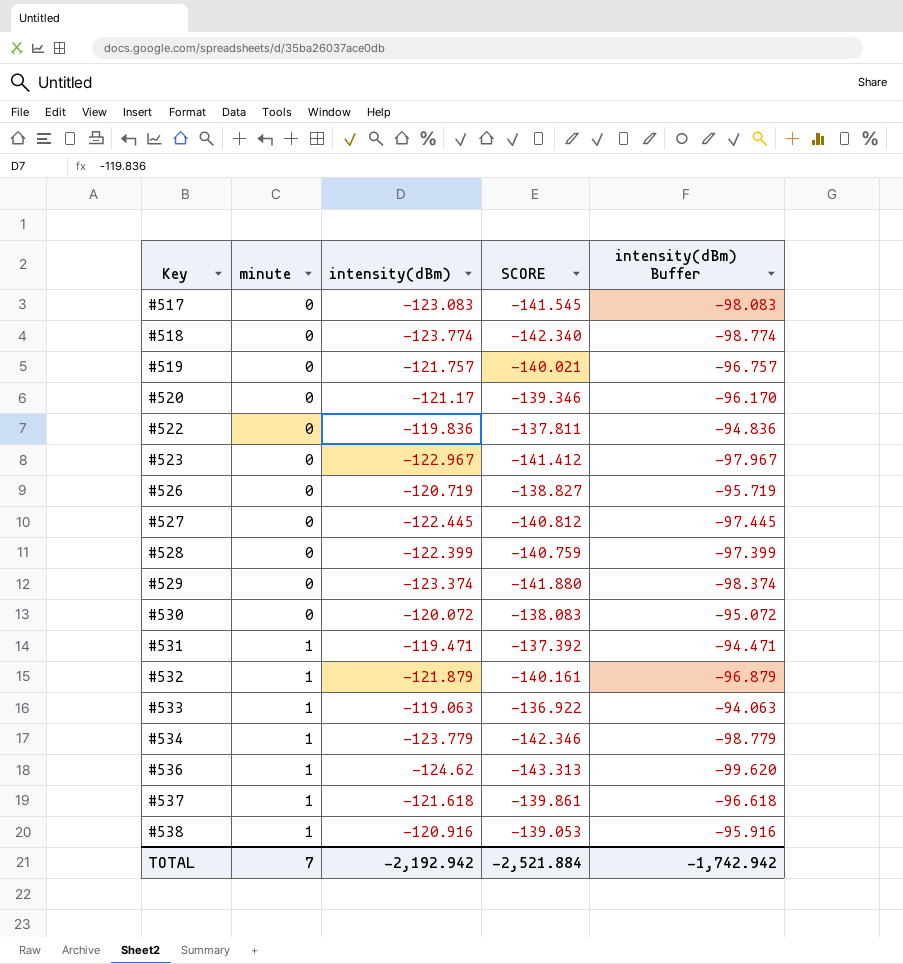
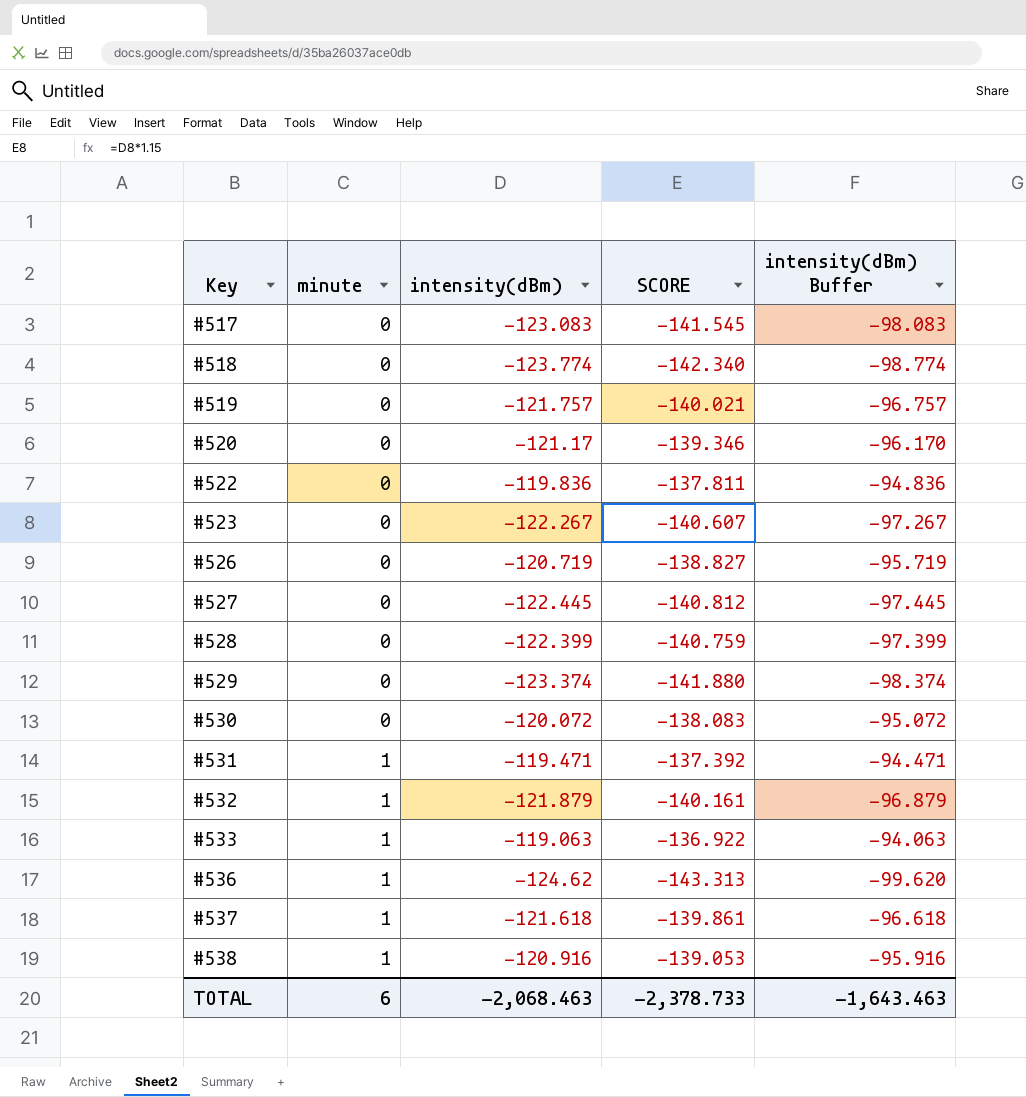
row #534: 1 | -123.779 | -142.346 | -98.779 -> none
#523 | intensity(dBm): -122.967 -> -122.267
#523 | SCORE: -141.412 -> -140.607
#523 | intensity(dBm) Buffer: -97.967 -> -97.267
TOTAL | minute: 7 -> 6
TOTAL | intensity(dBm): -2,192.942 -> -2,068.463
TOTAL | SCORE: -2,521.884 -> -2,378.733
TOTAL | intensity(dBm) Buffer: -1,742.942 -> -1,643.463

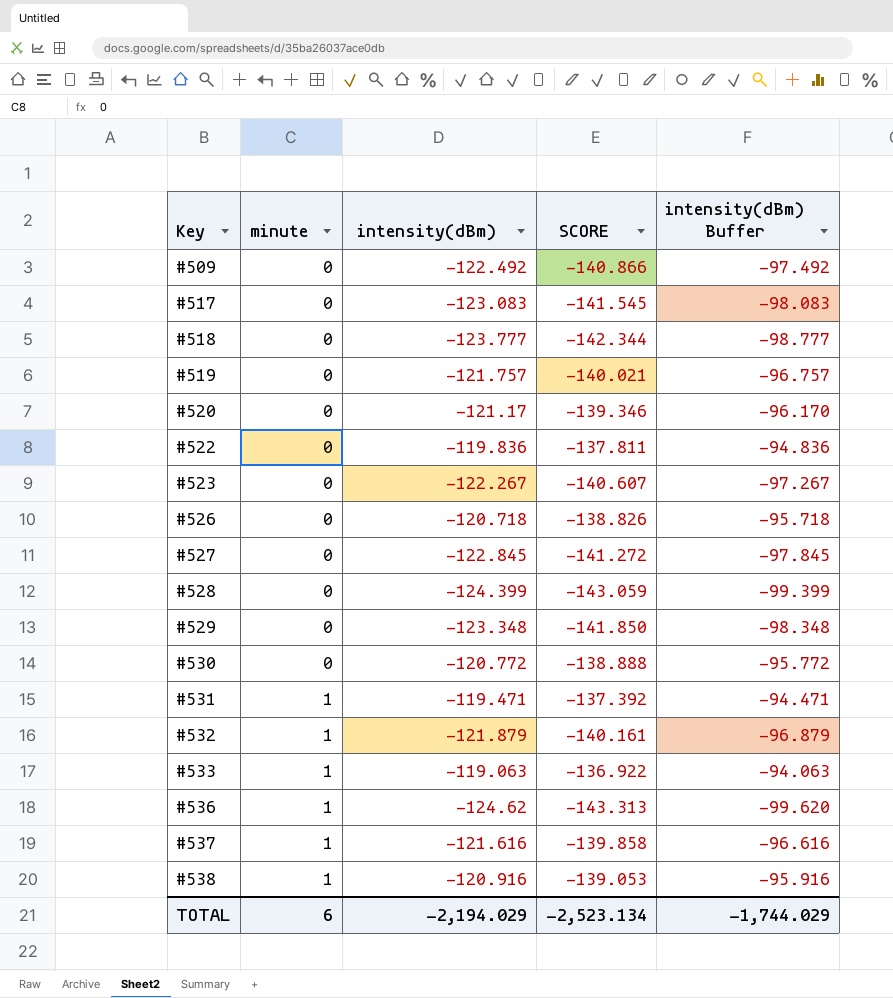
row #509: none -> 0 | -122.492 | -140.866 | -97.492
#518 | intensity(dBm): -123.774 -> -123.777
#518 | SCORE: -142.340 -> -142.344
#518 | intensity(dBm) Buffer: -98.774 -> -98.777
#526 | intensity(dBm): -120.719 -> -120.718
#526 | SCORE: -138.827 -> -138.826
#526 | intensity(dBm) Buffer: -95.719 -> -95.718
#527 | intensity(dBm): -122.445 -> -122.845
#527 | SCORE: -140.812 -> -141.272
#527 | intensity(dBm) Buffer: -97.445 -> -97.845
#528 | intensity(dBm): -122.399 -> -124.399
#528 | SCORE: -140.759 -> -143.059
#528 | intensity(dBm) Buffer: -97.399 -> -99.399
#529 | intensity(dBm): -123.374 -> -123.348
#529 | SCORE: -141.880 -> -141.850
#529 | intensity(dBm) Buffer: -98.374 -> -98.348
#530 | intensity(dBm): -120.072 -> -120.772
#530 | SCORE: -138.083 -> -138.888
#530 | intensity(dBm) Buffer: -95.072 -> -95.772
#537 | intensity(dBm): -121.618 -> -121.616
#537 | SCORE: -139.861 -> -139.858
#537 | intensity(dBm) Buffer: -96.618 -> -96.616
TOTAL | intensity(dBm): -2,068.463 -> -2,194.029
TOTAL | SCORE: -2,378.733 -> -2,523.134
TOTAL | intensity(dBm) Buffer: -1,643.463 -> -1,744.029

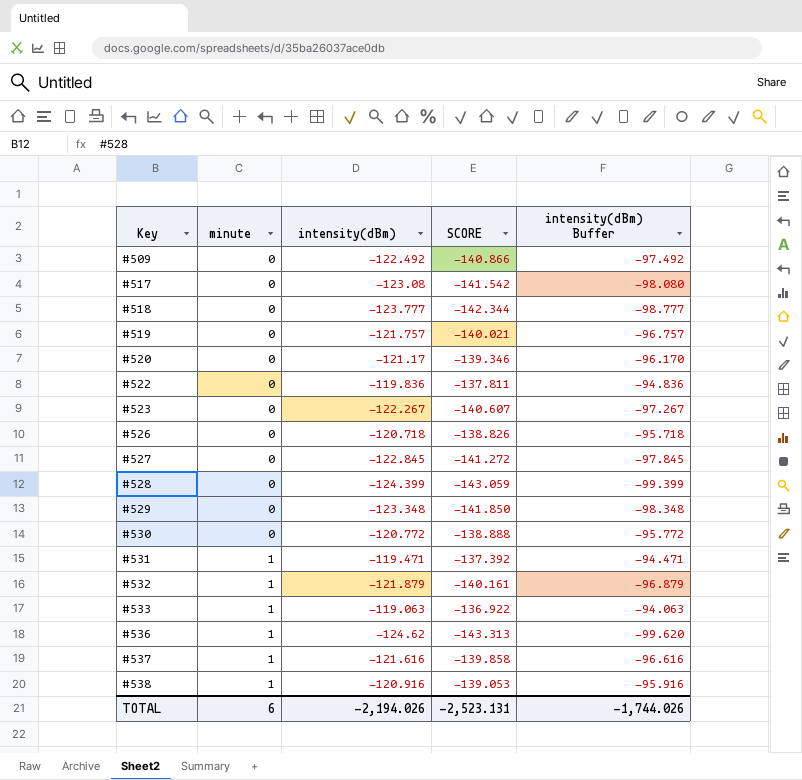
#517 | intensity(dBm): -123.083 -> -123.08
#517 | SCORE: -141.545 -> -141.542
#517 | intensity(dBm) Buffer: -98.083 -> -98.080
TOTAL | intensity(dBm): -2,194.029 -> -2,194.026
TOTAL | SCORE: -2,523.134 -> -2,523.131
TOTAL | intensity(dBm) Buffer: -1,744.029 -> -1,744.026

